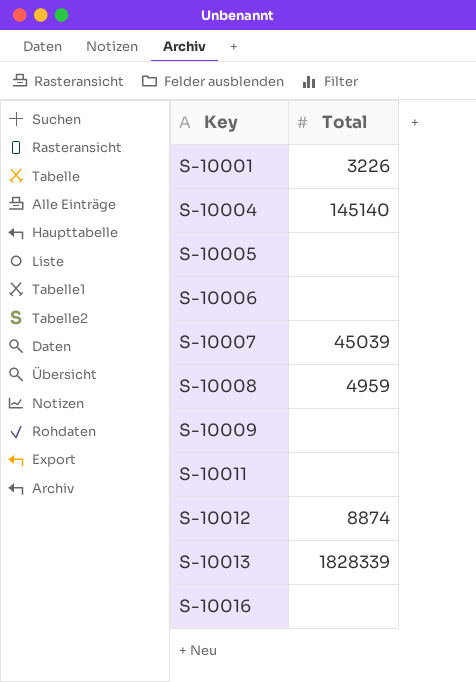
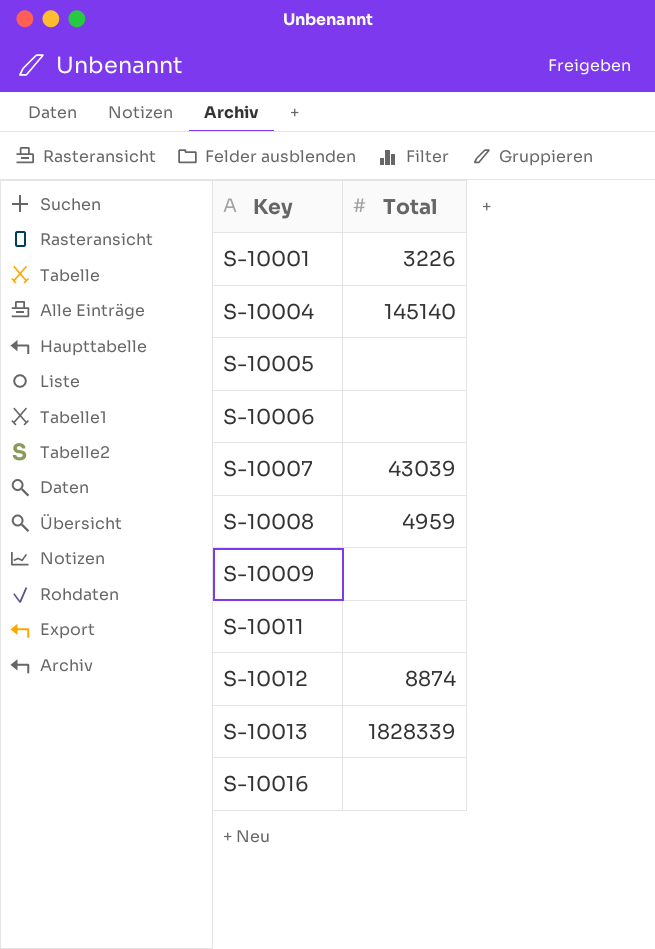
S-10007 | Total: 45039 -> 43039

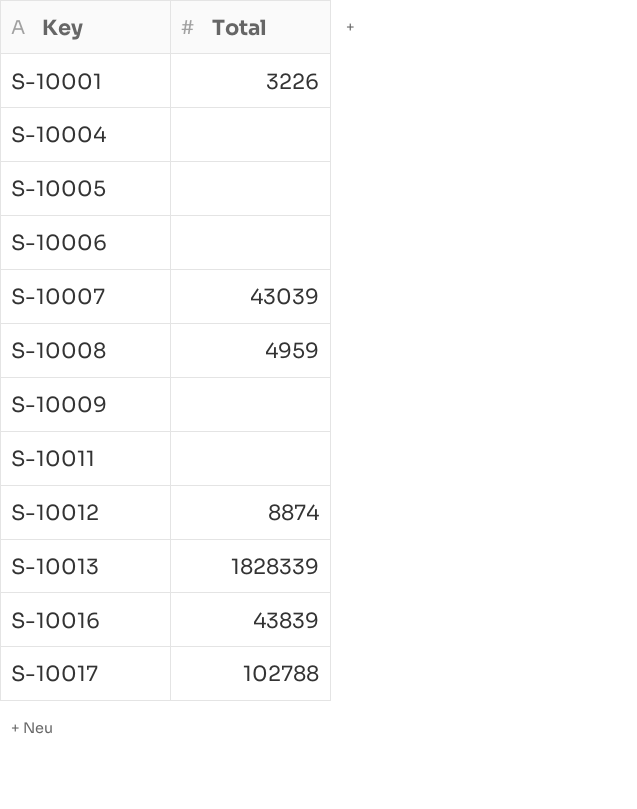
S-10004 | Total: 145140 -> none
S-10016 | Total: none -> 43839
row S-10017: none -> 102788

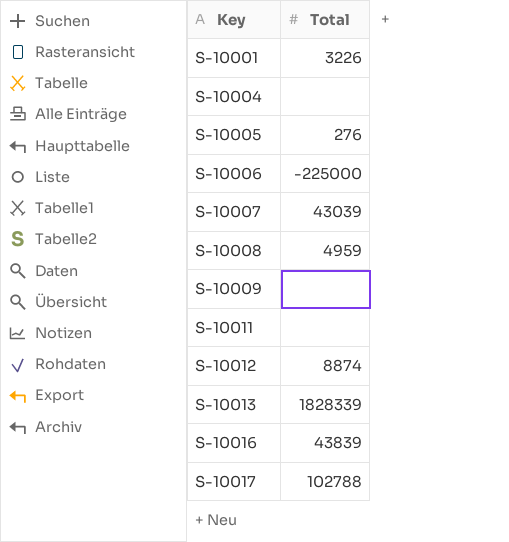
S-10005 | Total: none -> 276
S-10006 | Total: none -> -225000

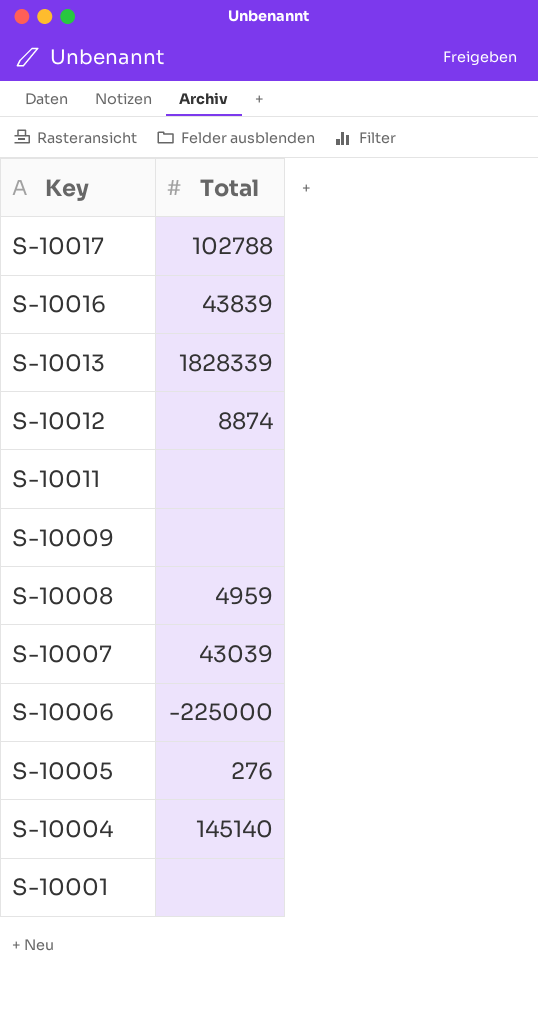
row order: Key ascending -> Key descending
S-10004 | Total: none -> 145140
S-10001 | Total: 3226 -> none

